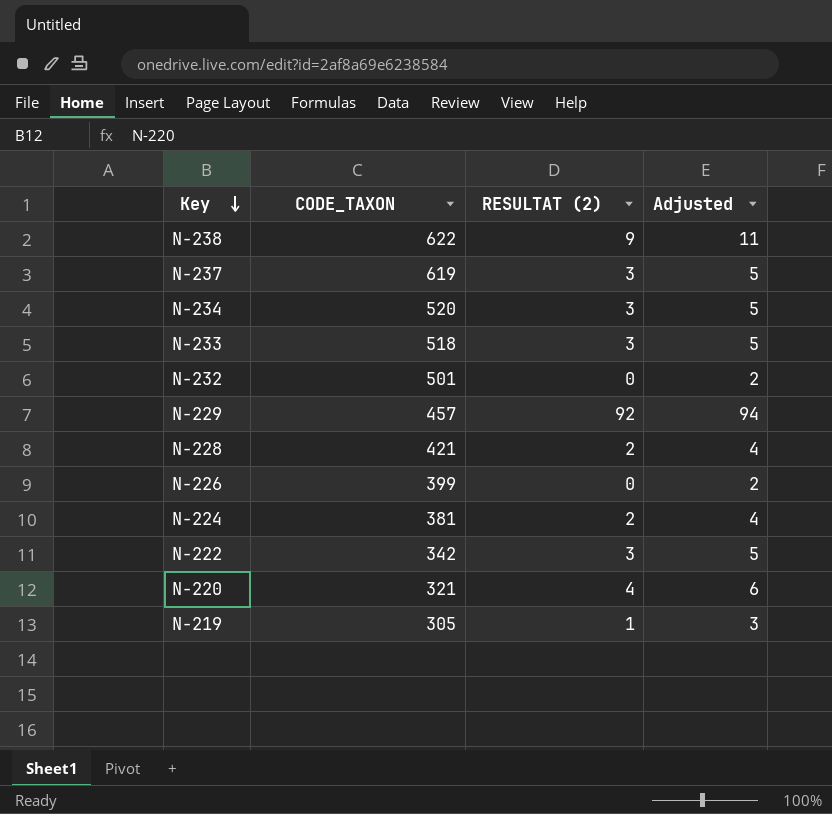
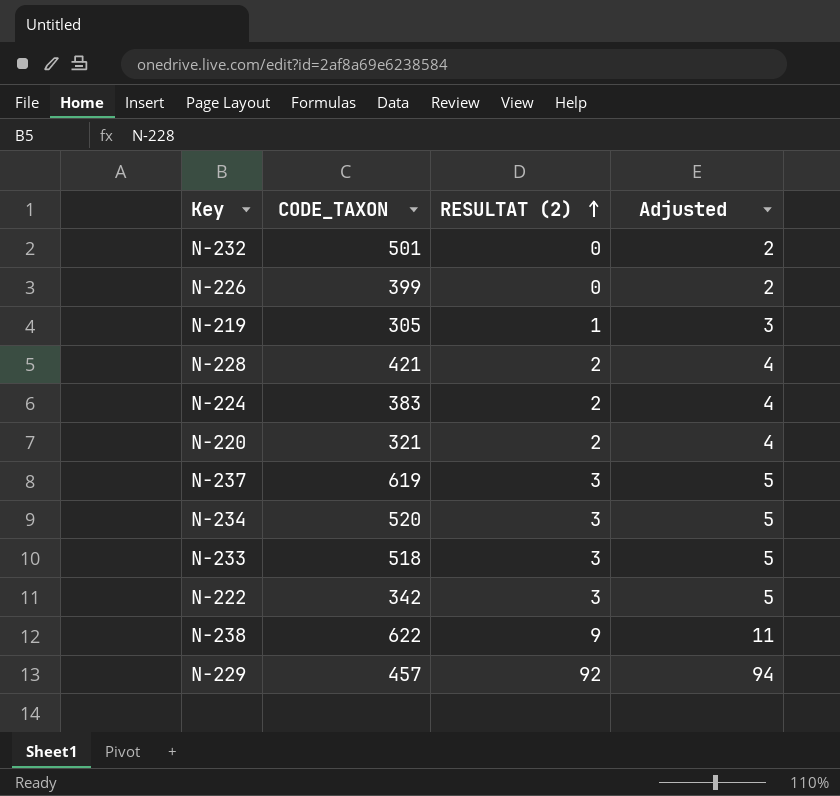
row order: Key descending -> RESULTAT (2) ascending
N-224 | CODE_TAXON: 381 -> 383
N-220 | RESULTAT (2): 4 -> 2
N-220 | Adjusted: 6 -> 4

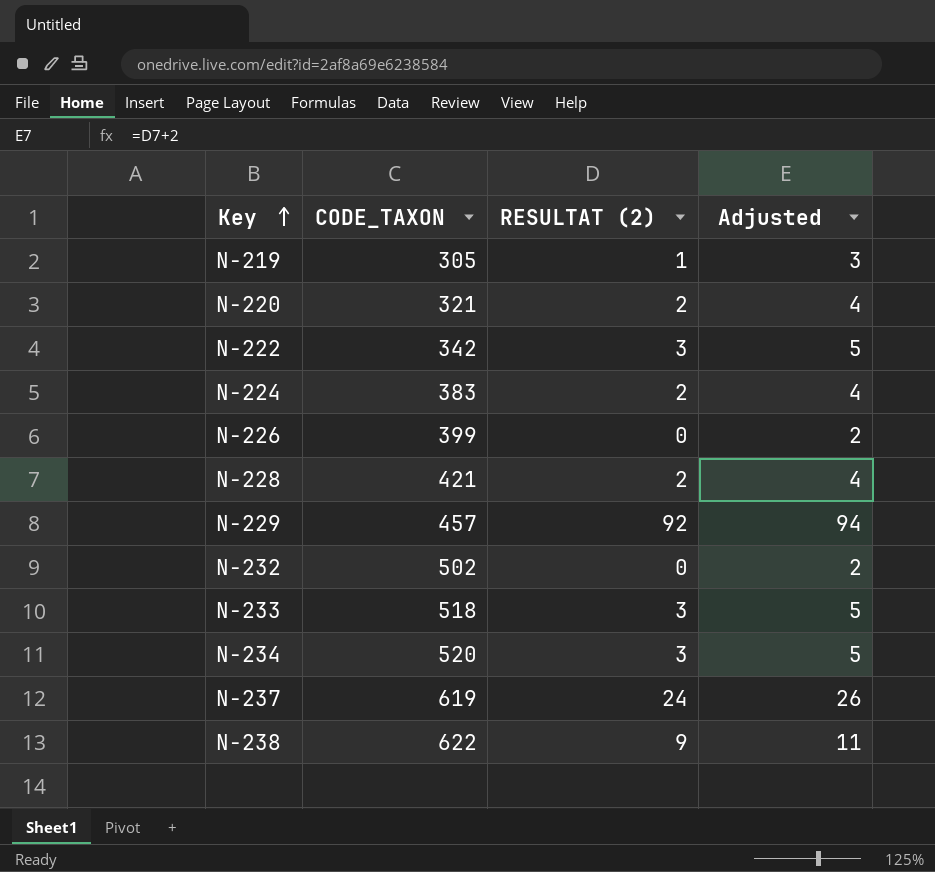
row order: RESULTAT (2) ascending -> Key ascending
N-232 | CODE_TAXON: 501 -> 502
N-237 | RESULTAT (2): 3 -> 24
N-237 | Adjusted: 5 -> 26

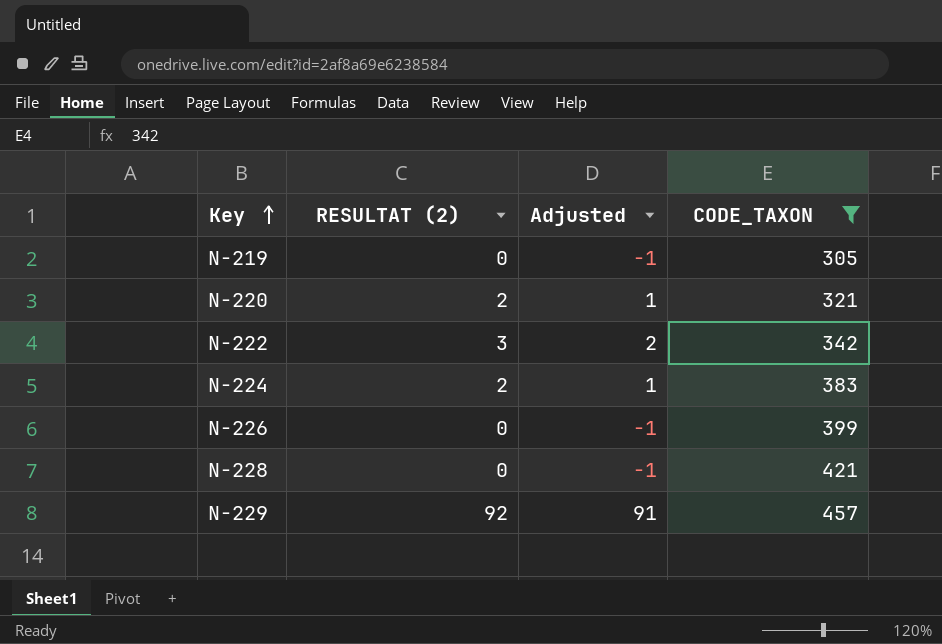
filter: none -> CODE_TAXON <= 457
column Adjusted | formula: [RESULTAT (2)] + 2 -> [RESULTAT (2)] - 1
column CODE_TAXON | position: 2 -> 4
N-219 | RESULTAT (2): 1 -> 0
N-228 | RESULTAT (2): 2 -> 0

